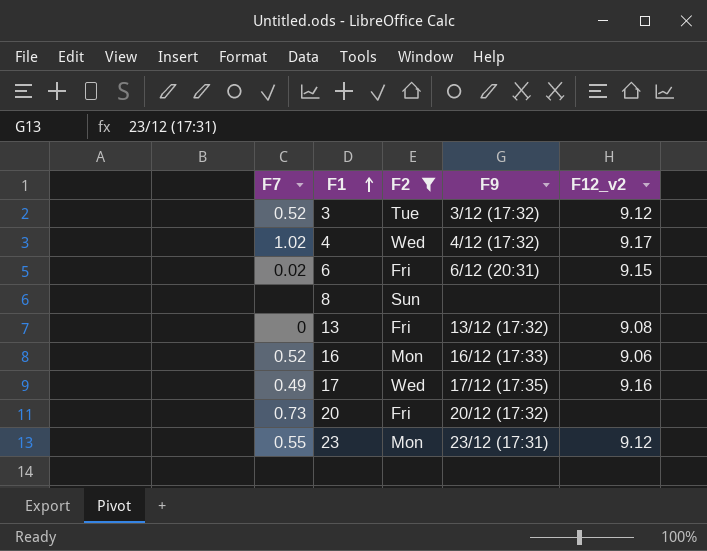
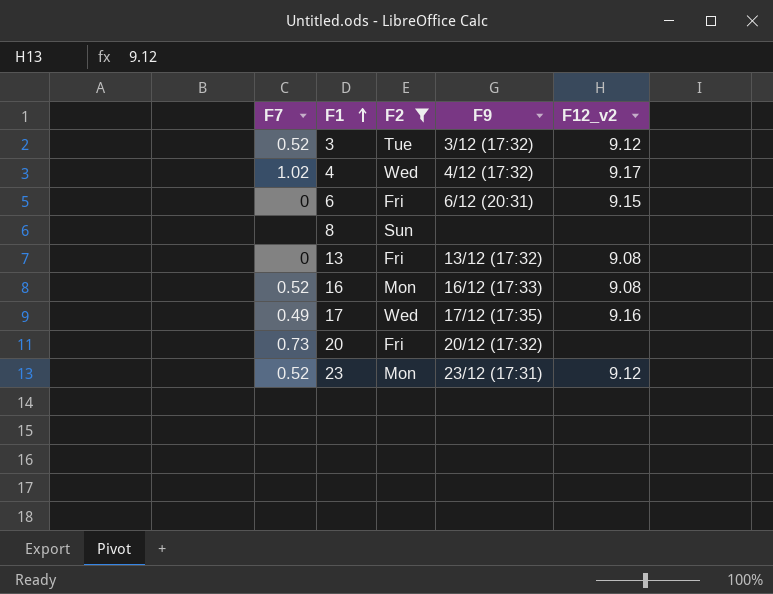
6 | F7: 0.02 -> 0
16 | F12_v2: 9.06 -> 9.08
23 | F7: 0.55 -> 0.52

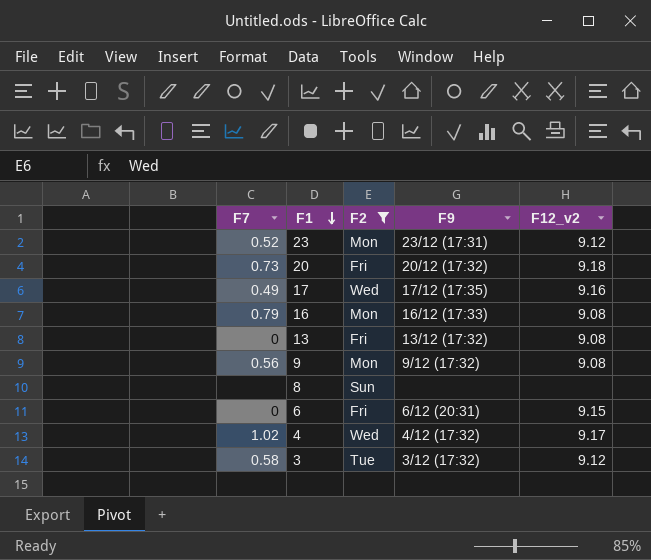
row order: F1 ascending -> F1 descending
20 | F12_v2: none -> 9.18
16 | F7: 0.52 -> 0.79
row 9: none -> 0.56 | Mon | 9/12 (17:32) | 9.08
3 | F7: 0.52 -> 0.58

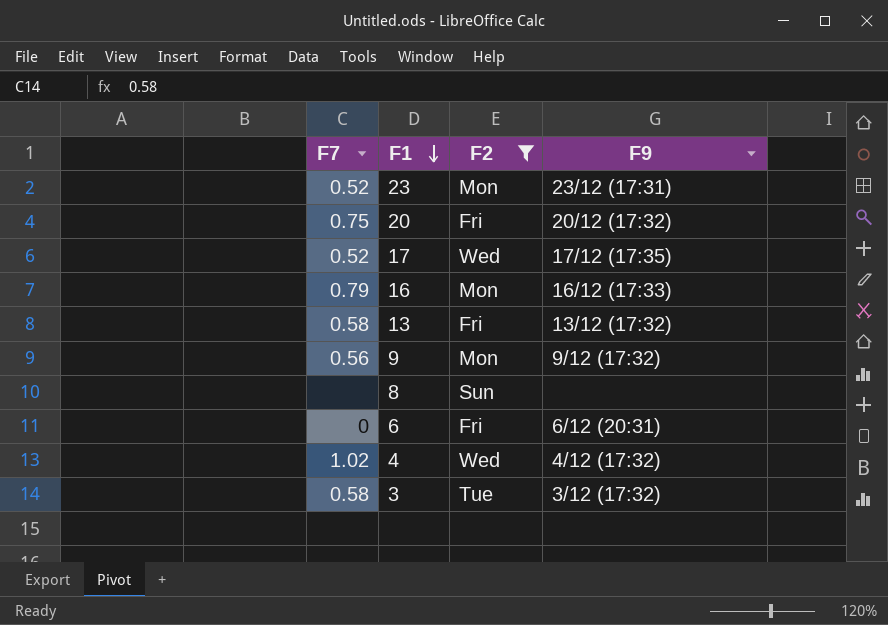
column F12_v2 | position: 5 -> none
20 | F7: 0.73 -> 0.75
17 | F7: 0.49 -> 0.52
13 | F7: 0 -> 0.58

